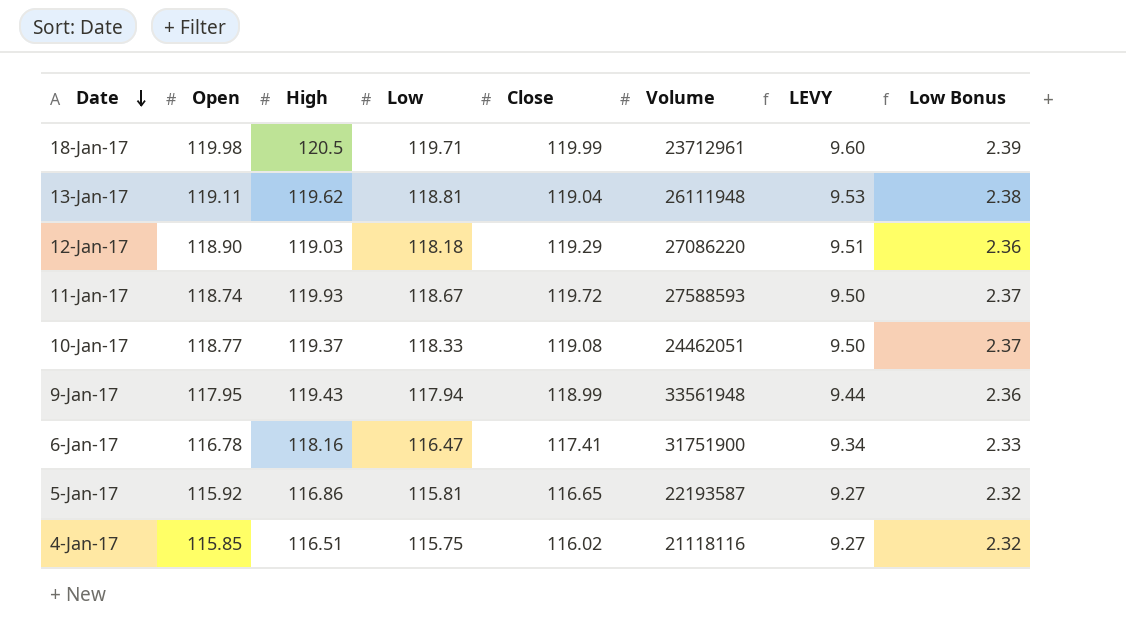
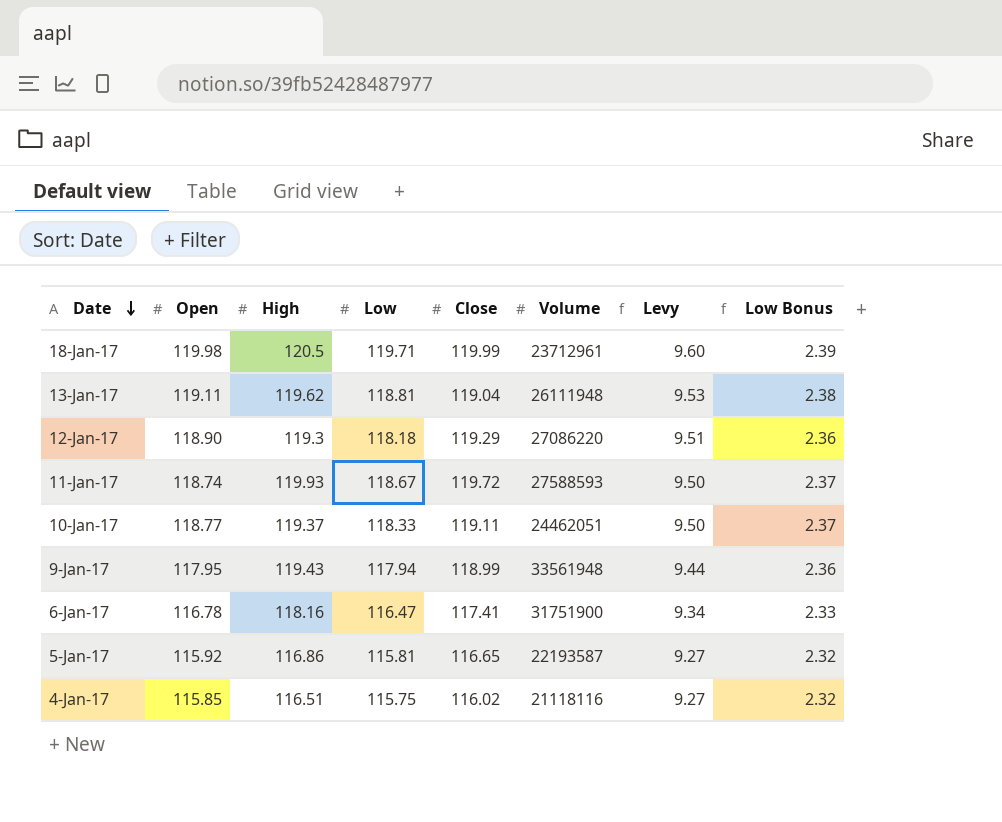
column name: LEVY -> Levy
12-Jan-17 | High: 119.03 -> 119.3
10-Jan-17 | Close: 119.08 -> 119.11

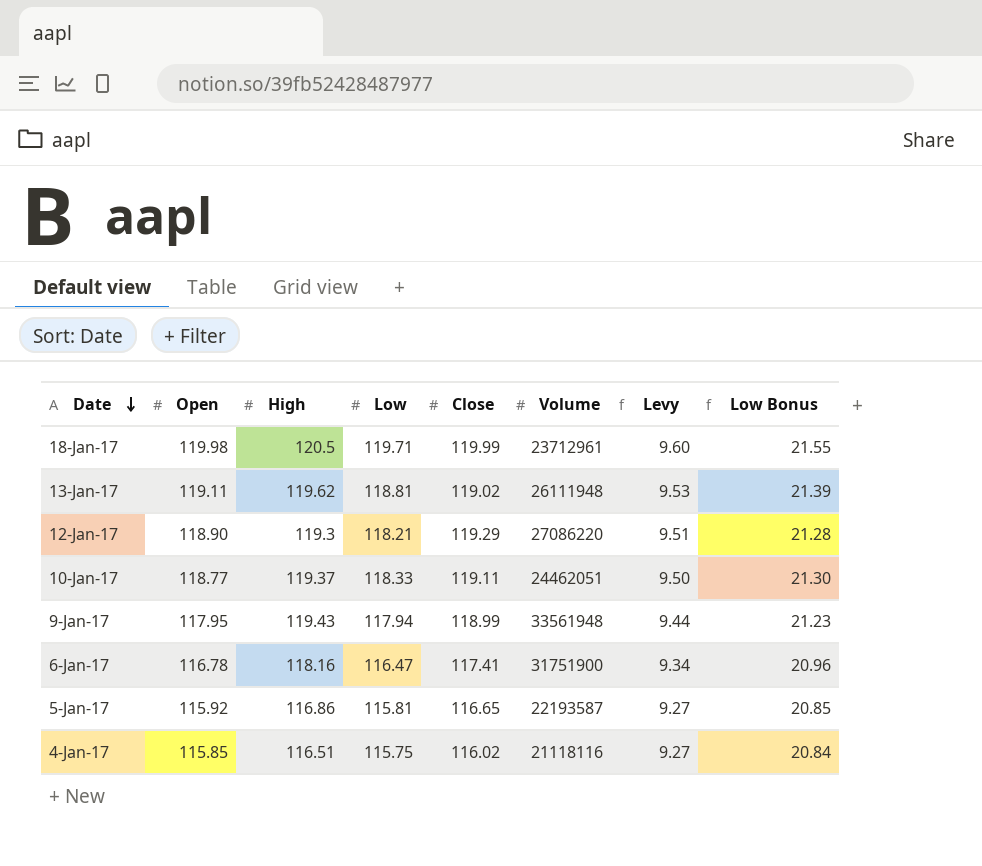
column Low Bonus | formula: [Low] * 0.02 -> [Low] * 0.18
row 11-Jan-17: 118.74 | 119.93 | 118.67 | 119.72 | 27588593 | 9.50 | 2.37 -> none
13-Jan-17 | Close: 119.04 -> 119.02
12-Jan-17 | Low: 118.18 -> 118.21

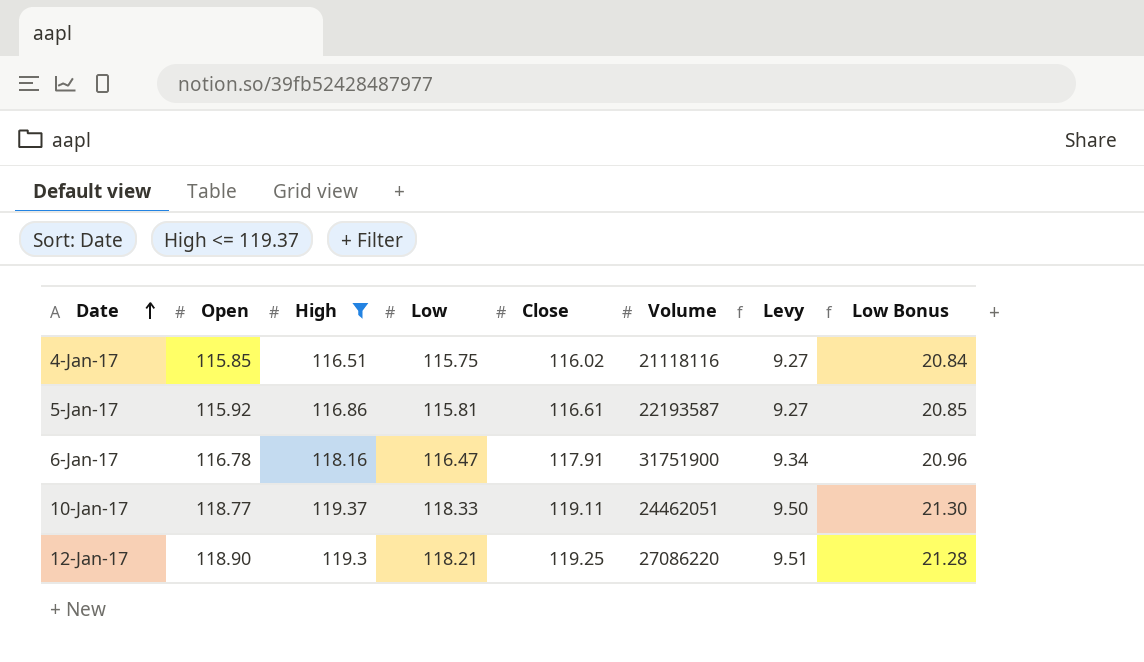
filter: none -> High <= 119.37
row order: Date descending -> Date ascending
5-Jan-17 | Close: 116.65 -> 116.61
6-Jan-17 | Close: 117.41 -> 117.91
12-Jan-17 | Close: 119.29 -> 119.25

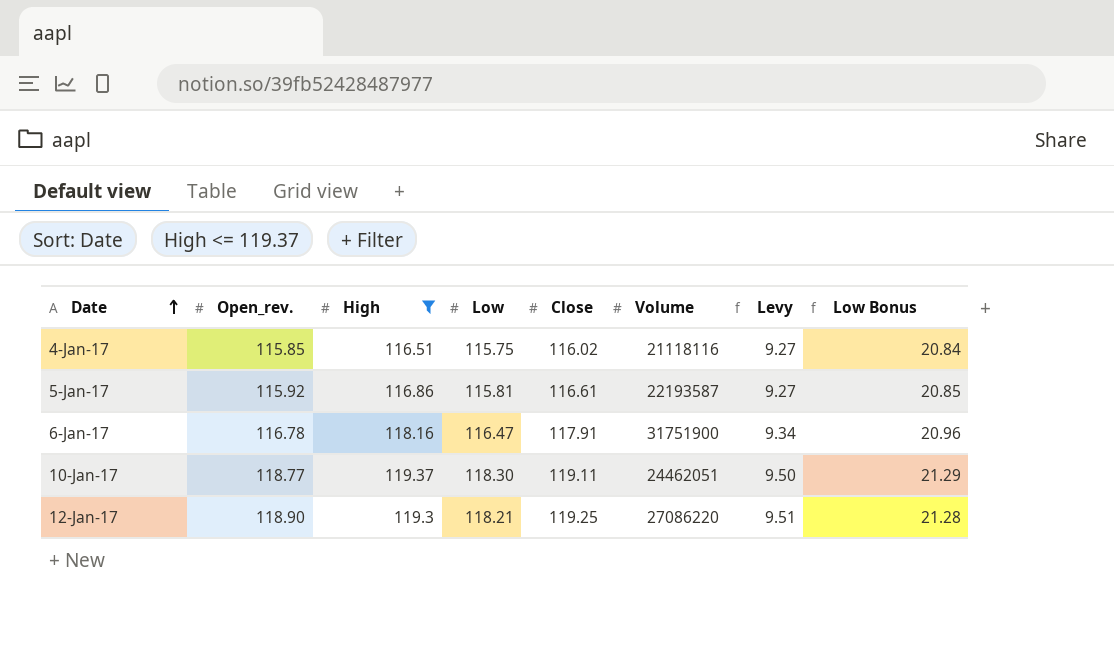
column name: Open -> Open_rev.
10-Jan-17 | Low: 118.33 -> 118.30
10-Jan-17 | Low Bonus: 21.30 -> 21.29

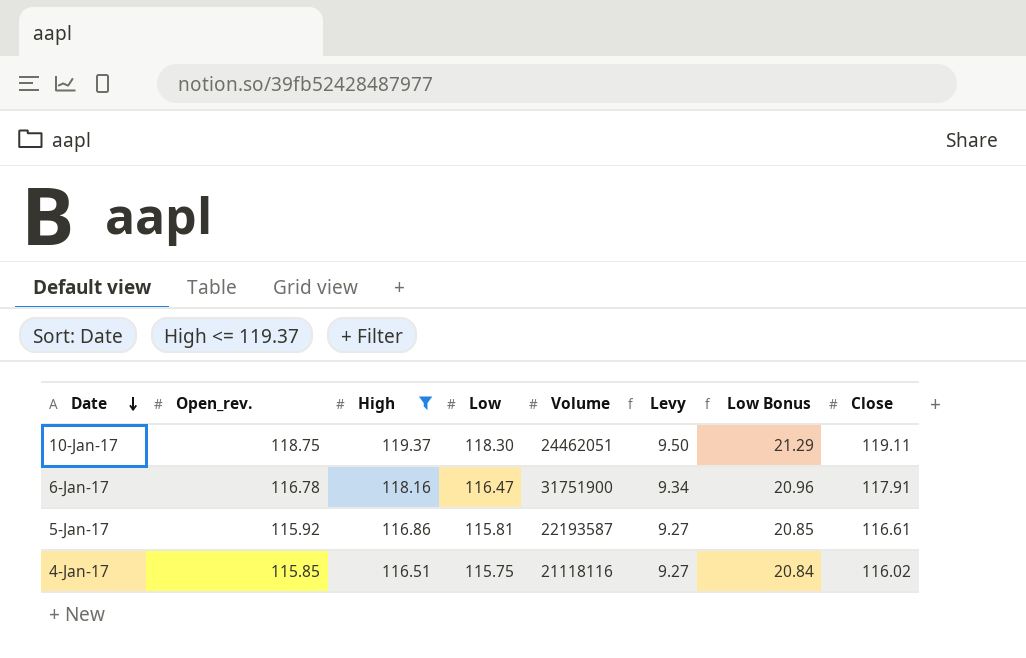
row order: Date ascending -> Date descending
column Close | position: 5 -> 8
row 12-Jan-17: 118.90 | 119.3 | 118.21 | 119.25 | 27086220 | 9.51 | 21.28 -> none
10-Jan-17 | Open_rev.: 118.77 -> 118.75

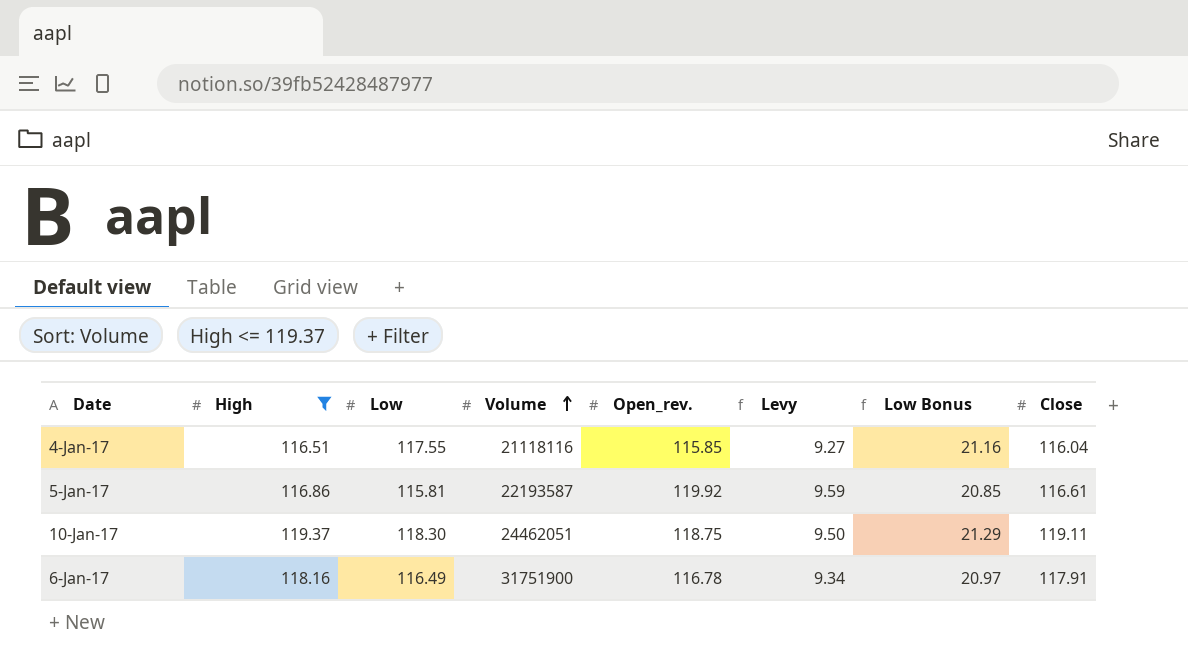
row order: Date descending -> Volume ascending
column Open_rev. | position: 2 -> 5
4-Jan-17 | Low: 115.75 -> 117.55
4-Jan-17 | Low Bonus: 20.84 -> 21.16
4-Jan-17 | Close: 116.02 -> 116.04
5-Jan-17 | Open_rev.: 115.92 -> 119.92
5-Jan-17 | Levy: 9.27 -> 9.59
6-Jan-17 | Low: 116.47 -> 116.49
6-Jan-17 | Low Bonus: 20.96 -> 20.97

